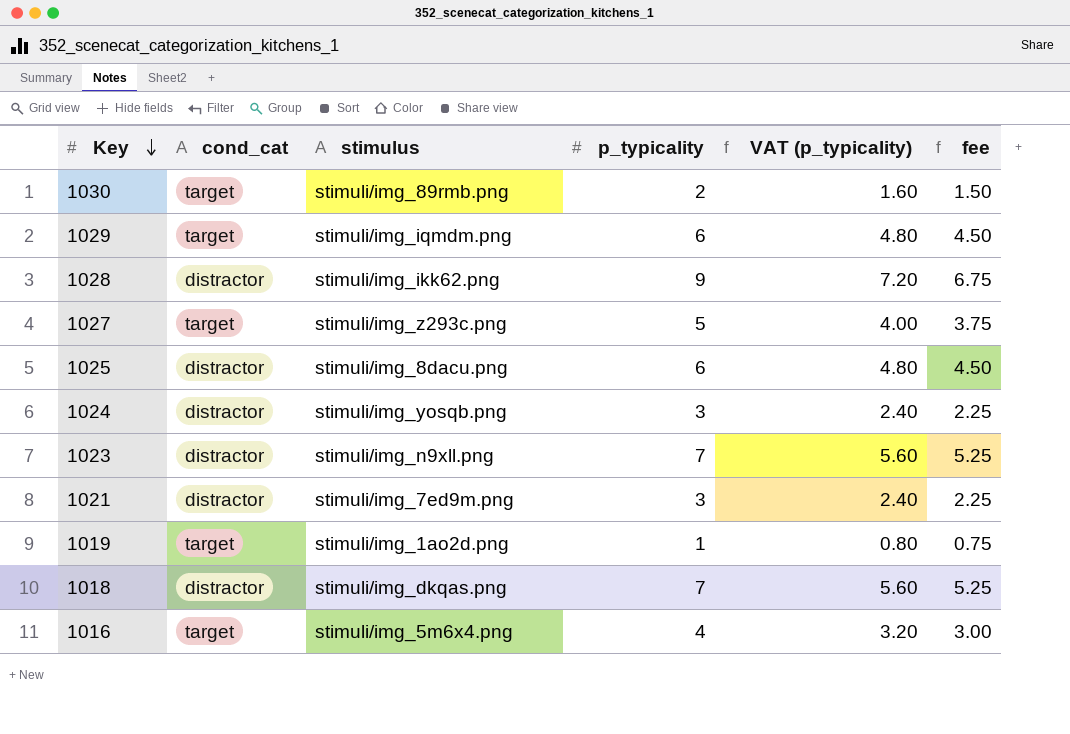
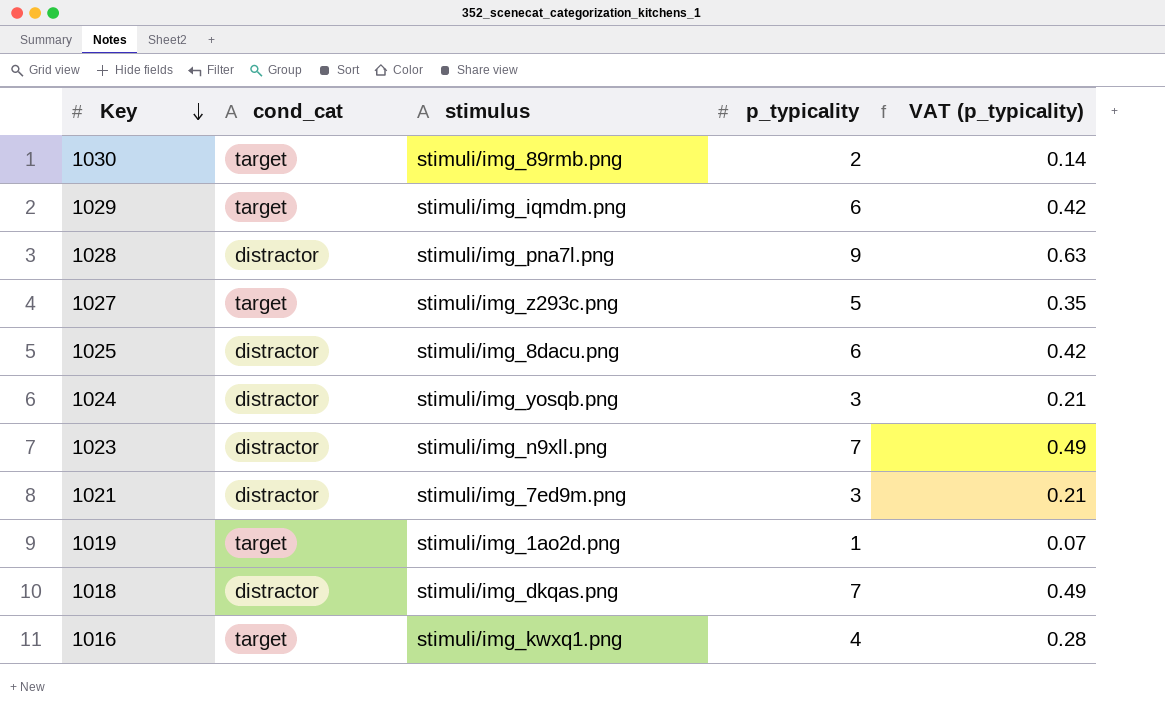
column fee | formula: [p_typicality] * 0.75 -> none
column VAT (p_typicality) | formula: [p_typicality] * 0.8 -> [p_typicality] * 0.07
1028 | stimulus: stimuli/img_ikk62.png -> stimuli/img_pna7l.png
1016 | stimulus: stimuli/img_5m6x4.png -> stimuli/img_kwxq1.png

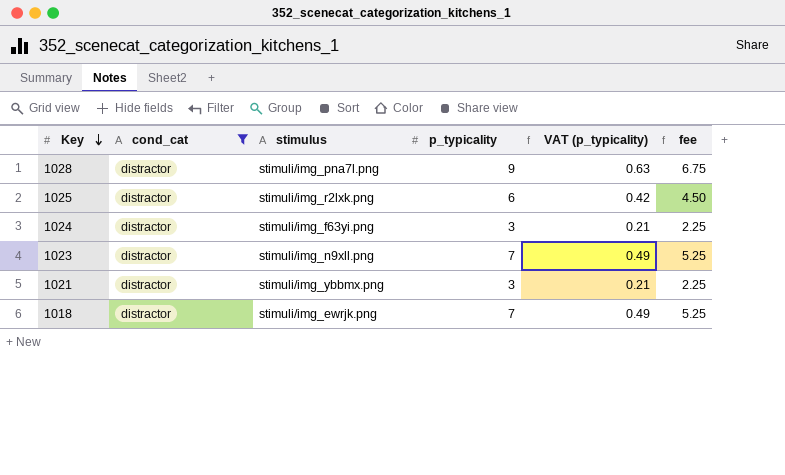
filter: none -> cond_cat = distractor
column fee | formula: none -> [p_typicality] * 0.75
1025 | stimulus: stimuli/img_8dacu.png -> stimuli/img_r2lxk.png
1024 | stimulus: stimuli/img_yosqb.png -> stimuli/img_f63yi.png
1021 | stimulus: stimuli/img_7ed9m.png -> stimuli/img_ybbmx.png
1018 | stimulus: stimuli/img_dkqas.png -> stimuli/img_ewrjk.png

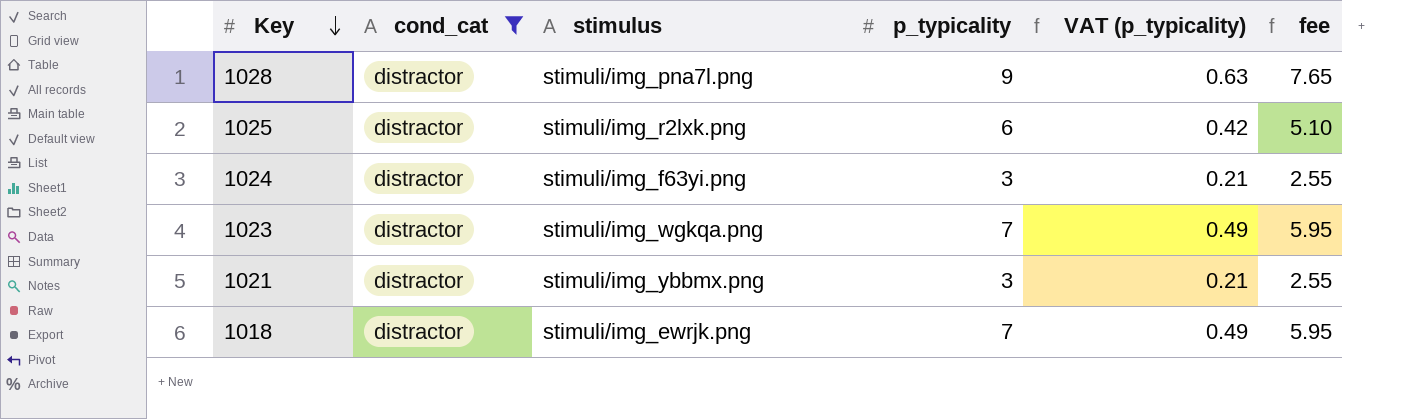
column fee | formula: [p_typicality] * 0.75 -> [p_typicality] * 0.85
1023 | stimulus: stimuli/img_n9xll.png -> stimuli/img_wgkqa.png

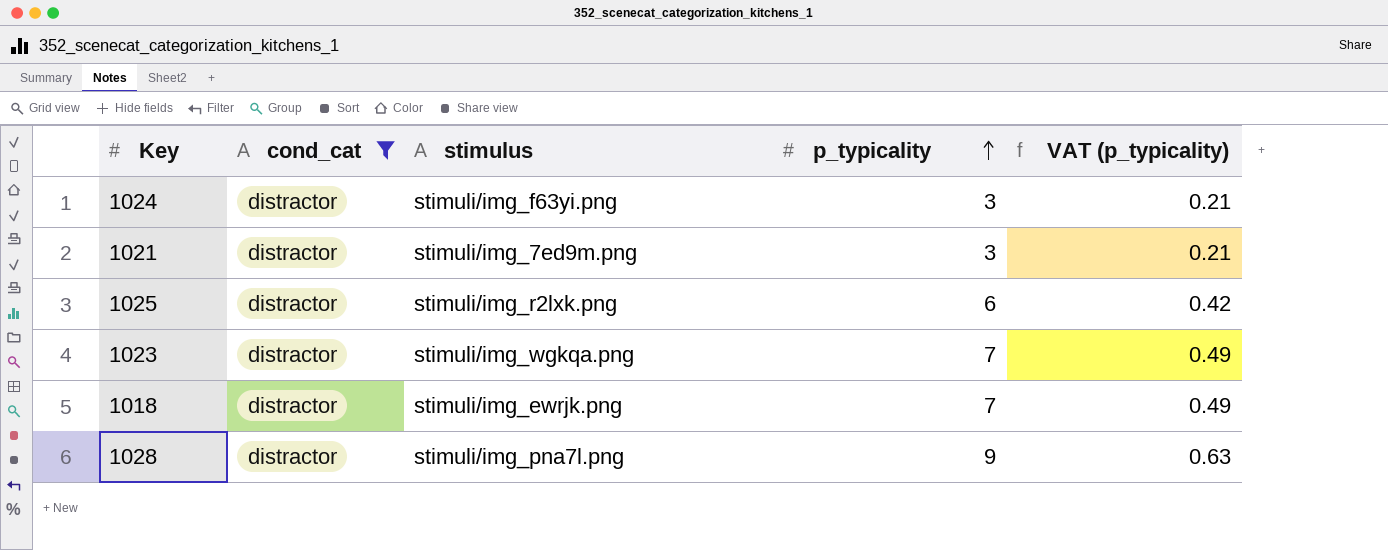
row order: Key descending -> p_typicality ascending
column fee | formula: [p_typicality] * 0.85 -> none
1021 | stimulus: stimuli/img_ybbmx.png -> stimuli/img_7ed9m.png

